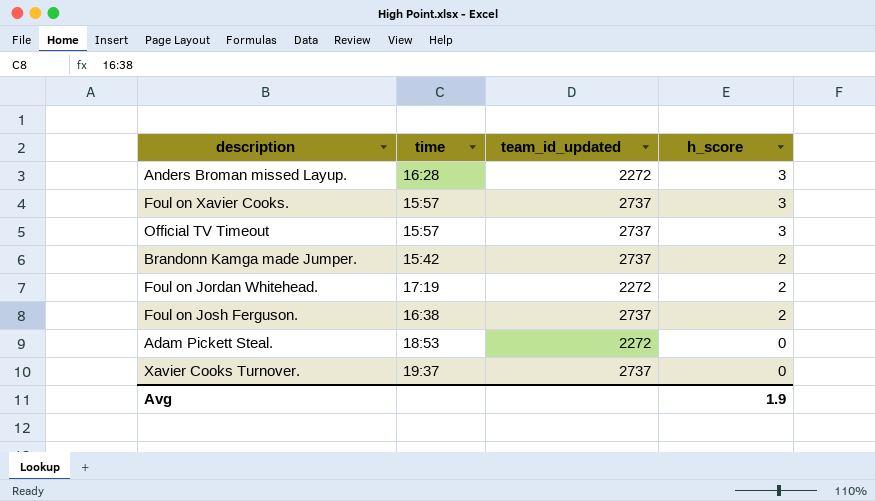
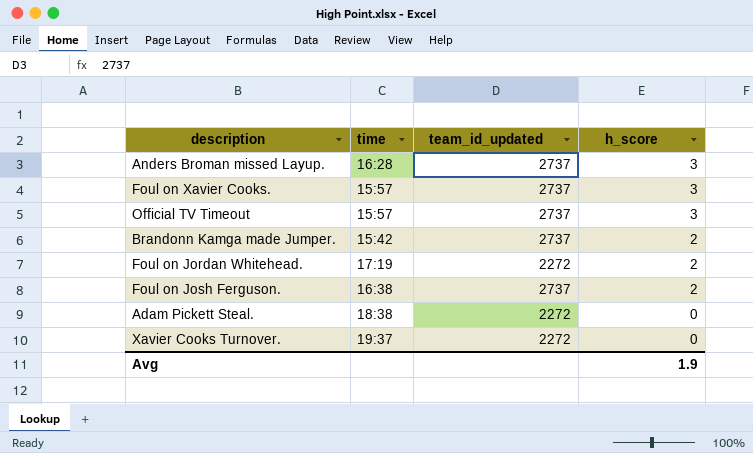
Anders Broman missed Layup. | team_id_updated: 2272 -> 2737
Adam Pickett Steal. | time: 18:53 -> 18:38
Xavier Cooks Turnover. | team_id_updated: 2737 -> 2272

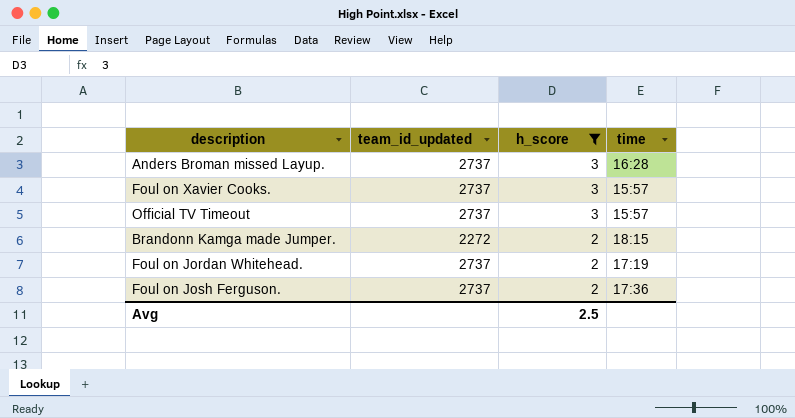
filter: none -> h_score != 0
column time | position: 2 -> 4
Brandonn Kamga made Jumper. | team_id_updated: 2737 -> 2272
Brandonn Kamga made Jumper. | time: 15:42 -> 18:15
Foul on Jordan Whitehead. | team_id_updated: 2272 -> 2737
Foul on Josh Ferguson. | time: 16:38 -> 17:36
Avg | h_score: 1.9 -> 2.5

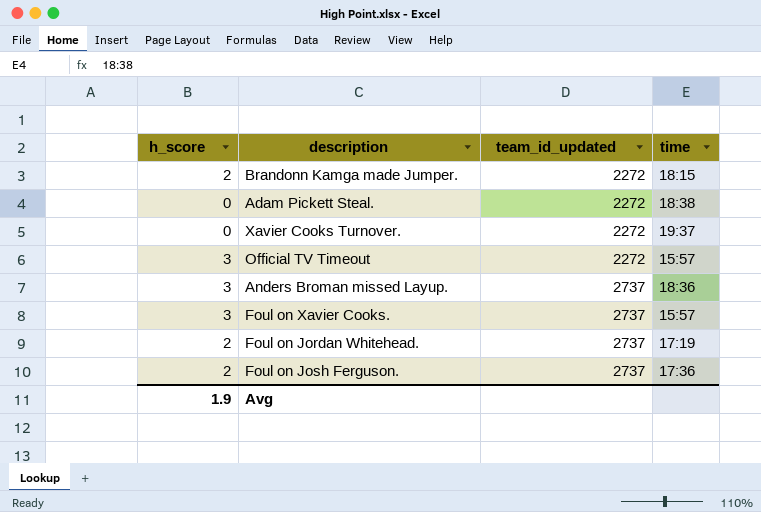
filter: h_score != 0 -> none
row order: h_score descending -> team_id_updated ascending
column h_score | position: 3 -> 1
Official TV Timeout | team_id_updated: 2737 -> 2272
Anders Broman missed Layup. | time: 16:28 -> 18:36
Avg | h_score: 2.5 -> 1.9

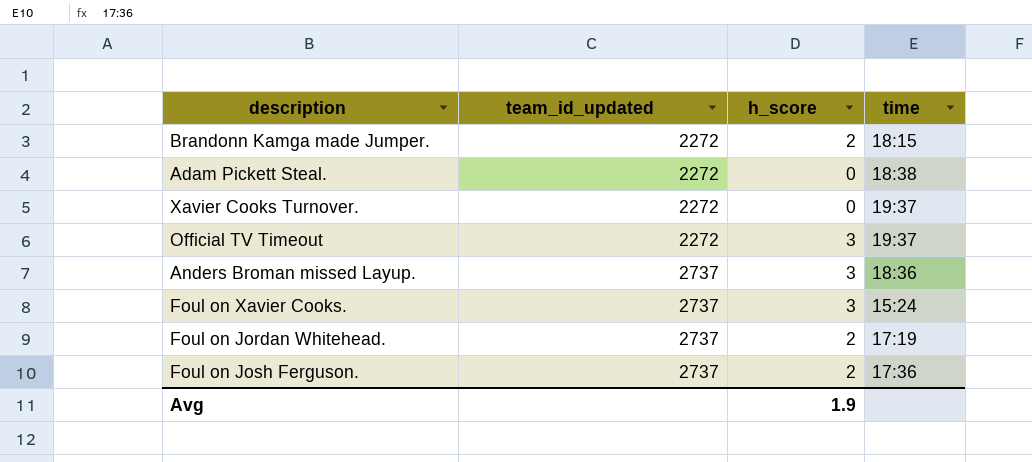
column h_score | position: 1 -> 3
Official TV Timeout | time: 15:57 -> 19:37
Foul on Xavier Cooks. | time: 15:57 -> 15:24

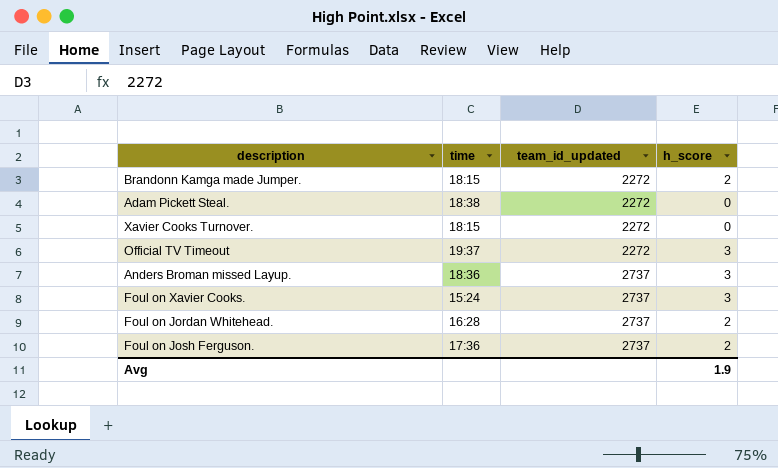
column time | position: 4 -> 2
Xavier Cooks Turnover. | time: 19:37 -> 18:15
Foul on Jordan Whitehead. | time: 17:19 -> 16:28

